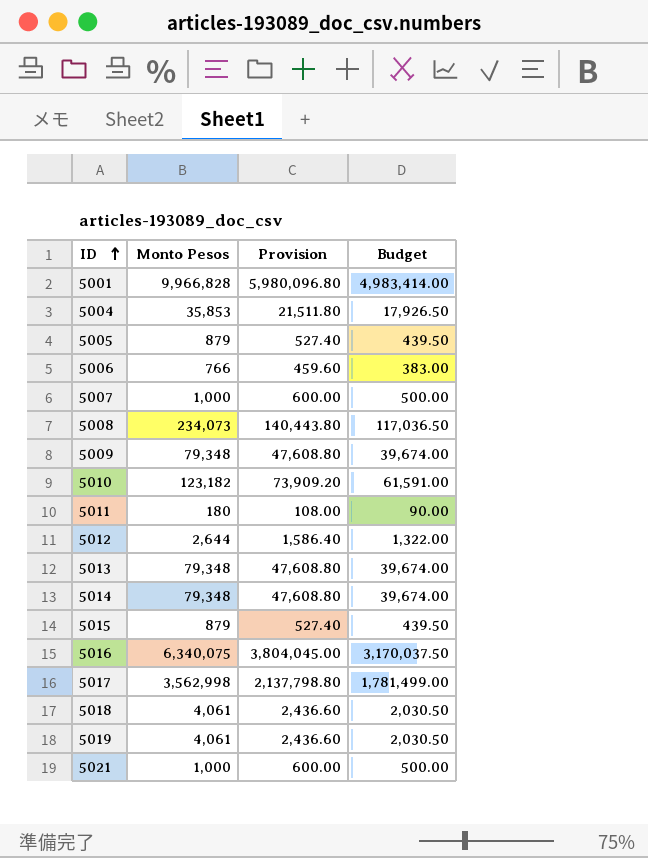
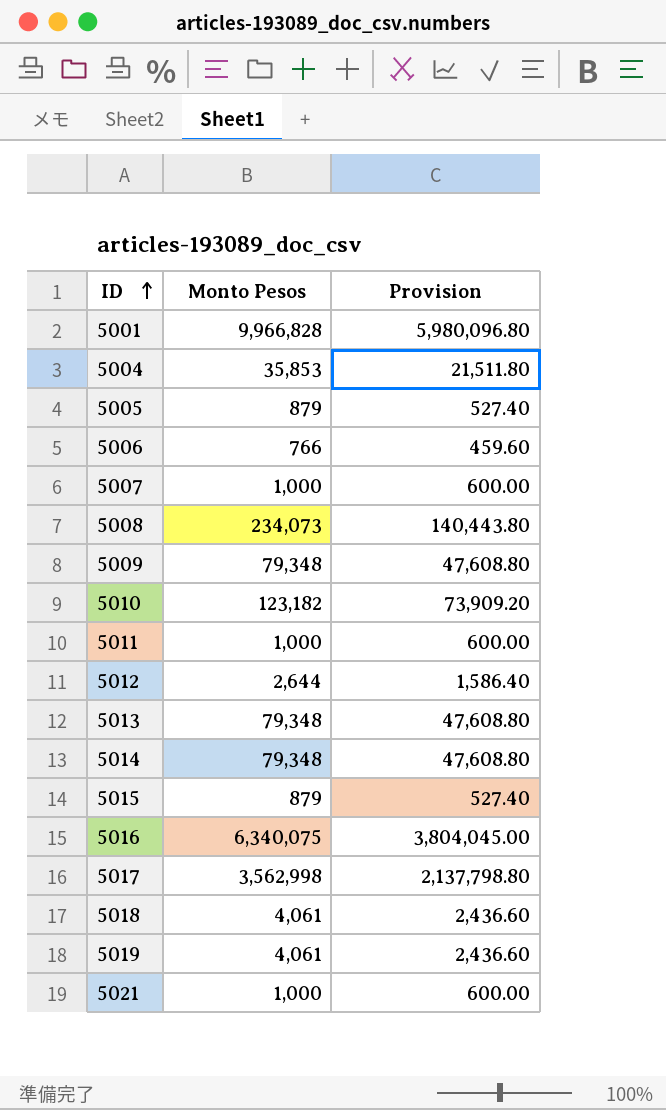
column Budget | formula: [Monto Pesos] * 0.5 -> none
5011 | Monto Pesos: 180 -> 1,000
5011 | Provision: 108.00 -> 600.00

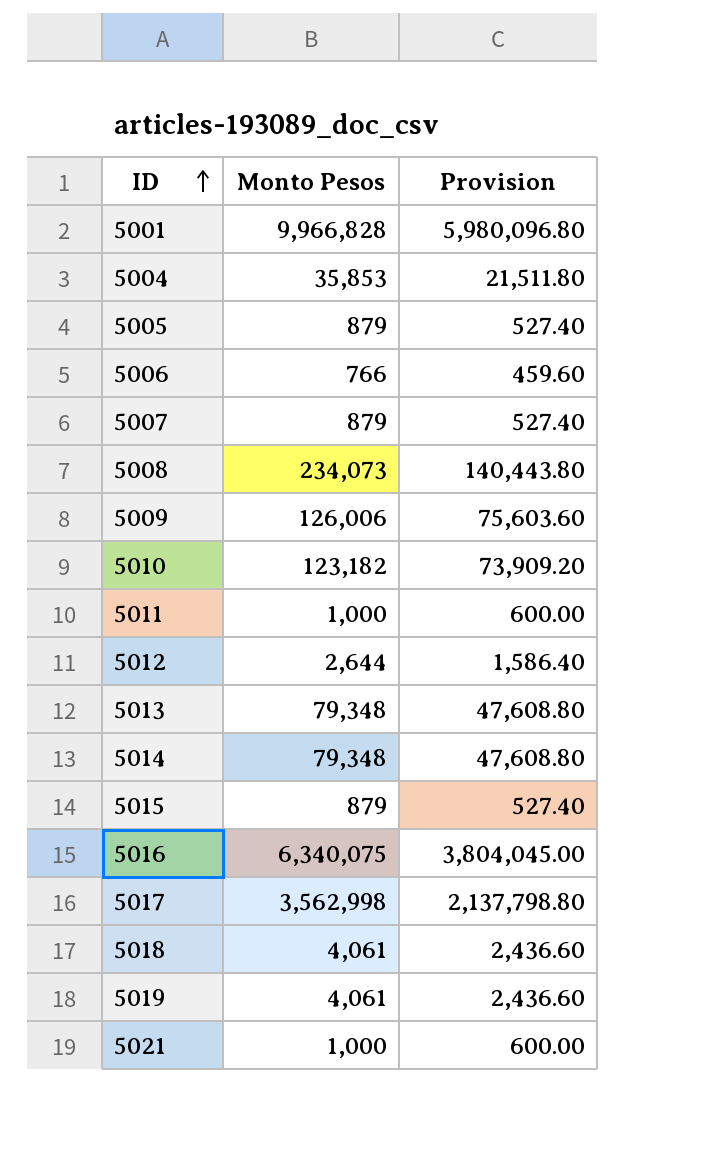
5007 | Monto Pesos: 1,000 -> 879
5007 | Provision: 600.00 -> 527.40
5009 | Monto Pesos: 79,348 -> 126,006
5009 | Provision: 47,608.80 -> 75,603.60

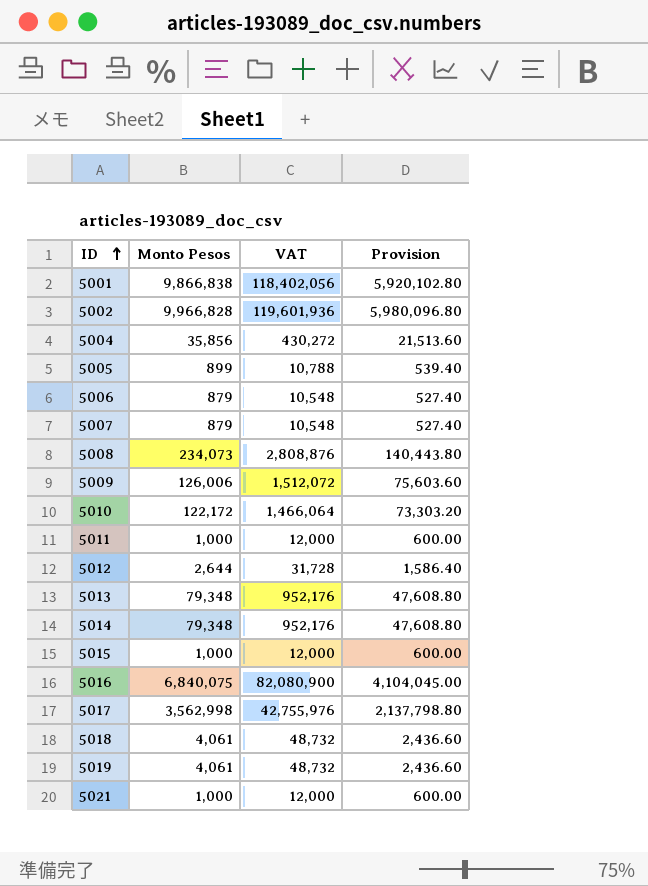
column VAT | formula: none -> [Monto Pesos] * 12
5001 | Monto Pesos: 9,966,828 -> 9,866,838
5001 | Provision: 5,980,096.80 -> 5,920,102.80
row 5002: none -> 9,966,828 | 119,601,936 | 5,980,096.80
5004 | Monto Pesos: 35,853 -> 35,856
5004 | Provision: 21,511.80 -> 21,513.60
5005 | Monto Pesos: 879 -> 899
5005 | Provision: 527.40 -> 539.40
5006 | Monto Pesos: 766 -> 879
5006 | Provision: 459.60 -> 527.40
5010 | Monto Pesos: 123,182 -> 122,172
5010 | Provision: 73,909.20 -> 73,303.20
5015 | Monto Pesos: 879 -> 1,000
5015 | Provision: 527.40 -> 600.00
5016 | Monto Pesos: 6,340,075 -> 6,840,075
5016 | Provision: 3,804,045.00 -> 4,104,045.00

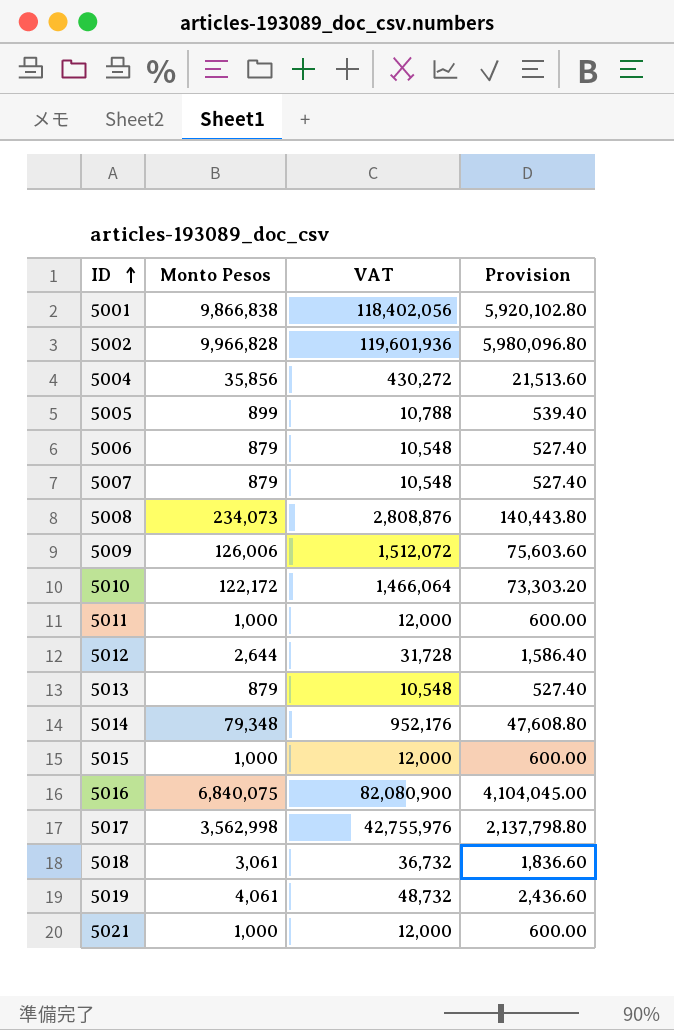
5013 | Monto Pesos: 79,348 -> 879
5013 | VAT: 952,176 -> 10,548
5013 | Provision: 47,608.80 -> 527.40
5018 | Monto Pesos: 4,061 -> 3,061
5018 | VAT: 48,732 -> 36,732
5018 | Provision: 2,436.60 -> 1,836.60

